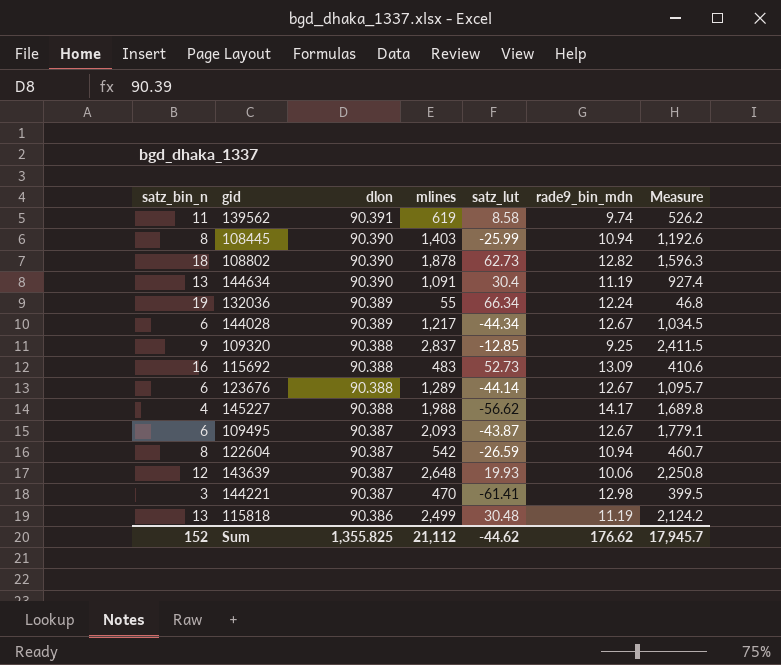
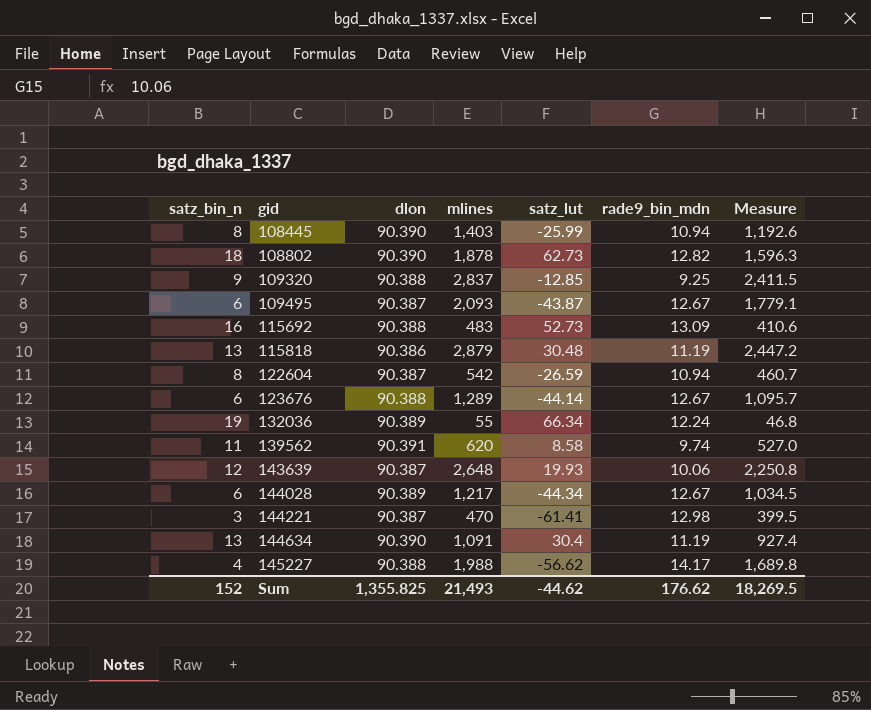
row order: dlon descending -> gid ascending
115818 | mlines: 2,499 -> 2,879
115818 | Measure: 2,124.2 -> 2,447.2
139562 | mlines: 619 -> 620
139562 | Measure: 526.2 -> 527.0
Sum | mlines: 21,112 -> 21,493
Sum | Measure: 17,945.7 -> 18,269.5

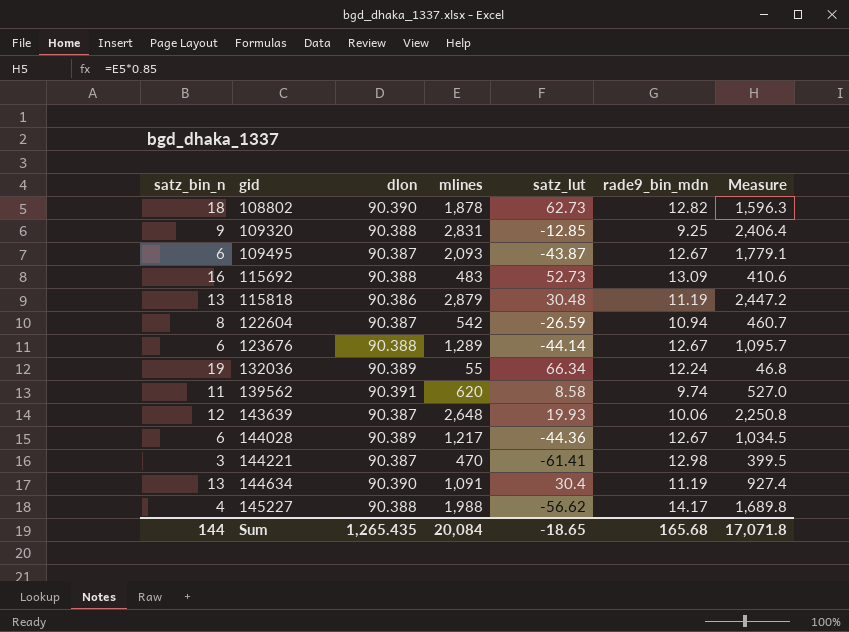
row 108445: 8 | 90.390 | 1,403 | -25.99 | 10.94 | 1,192.6 -> none
109320 | mlines: 2,837 -> 2,831
109320 | Measure: 2,411.5 -> 2,406.4
144028 | satz_lut: -44.34 -> -44.36
Sum | satz_bin_n: 152 -> 144
Sum | dlon: 1,355.825 -> 1,265.435
Sum | mlines: 21,493 -> 20,084
Sum | satz_lut: -44.62 -> -18.65
Sum | rade9_bin_mdn: 176.62 -> 165.68
Sum | Measure: 18,269.5 -> 17,071.8

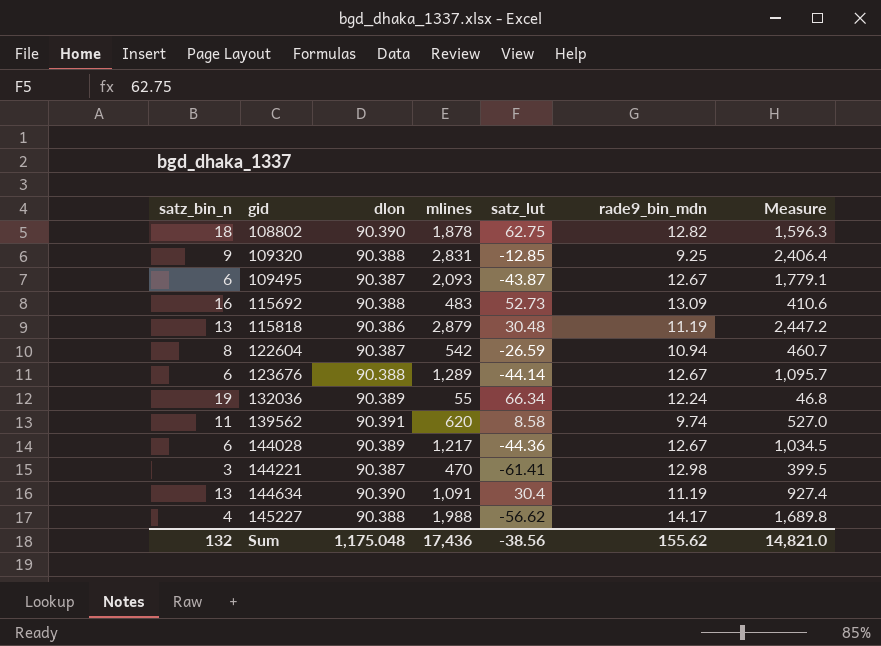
row 143639: 12 | 90.387 | 2,648 | 19.93 | 10.06 | 2,250.8 -> none
108802 | satz_lut: 62.73 -> 62.75
Sum | satz_bin_n: 144 -> 132
Sum | dlon: 1,265.435 -> 1,175.048
Sum | mlines: 20,084 -> 17,436
Sum | satz_lut: -18.65 -> -38.56
Sum | rade9_bin_mdn: 165.68 -> 155.62
Sum | Measure: 17,071.8 -> 14,821.0

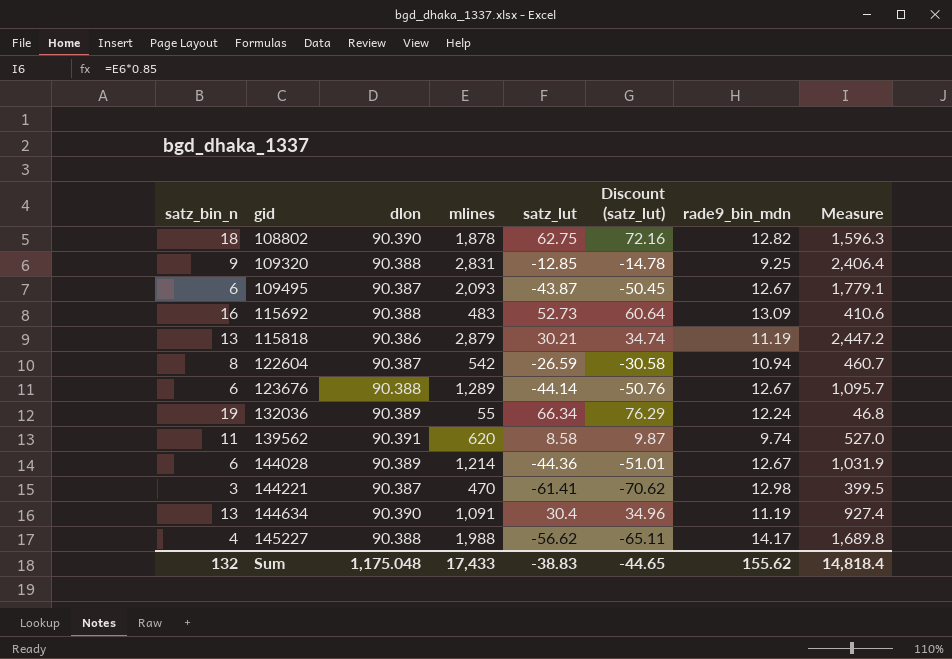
column Discount (satz_lut) | formula: none -> [satz_lut] * 1.15
115818 | satz_lut: 30.48 -> 30.21
144028 | mlines: 1,217 -> 1,214
144028 | Measure: 1,034.5 -> 1,031.9
Sum | mlines: 17,436 -> 17,433
Sum | satz_lut: -38.56 -> -38.83
Sum | Measure: 14,821.0 -> 14,818.4

